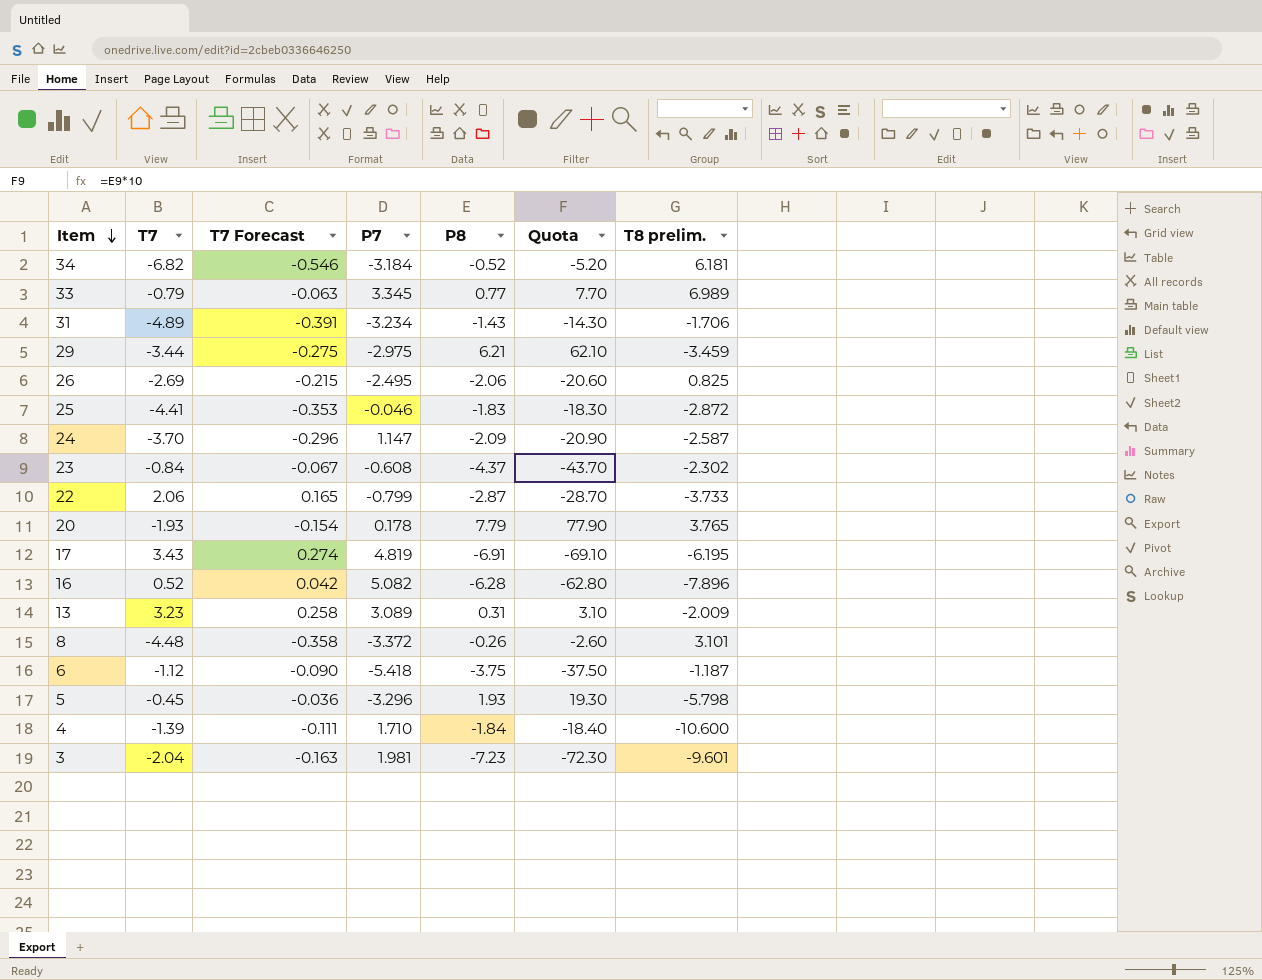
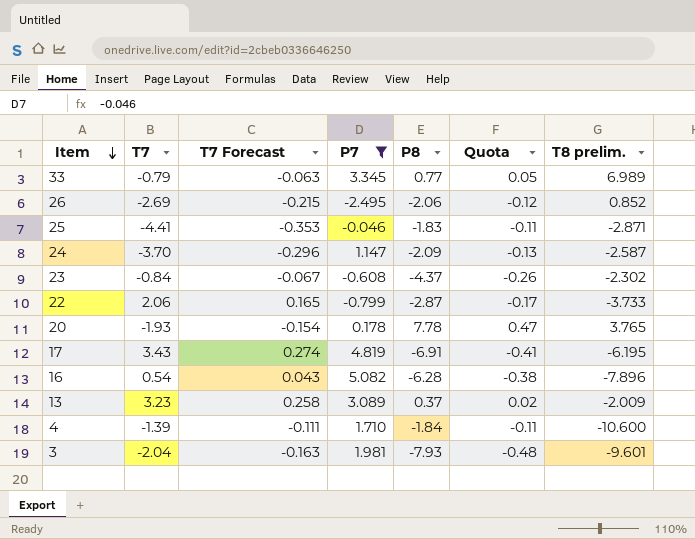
filter: none -> P7 >= -2.495
column Quota | formula: [P8] * 10 -> [P8] * 0.06
26 | T8 prelim.: 0.825 -> 0.852
25 | T8 prelim.: -2.872 -> -2.871
20 | P8: 7.79 -> 7.78
16 | T7: 0.52 -> 0.54
16 | T7 Forecast: 0.042 -> 0.043
13 | P8: 0.31 -> 0.37
3 | P8: -7.23 -> -7.93

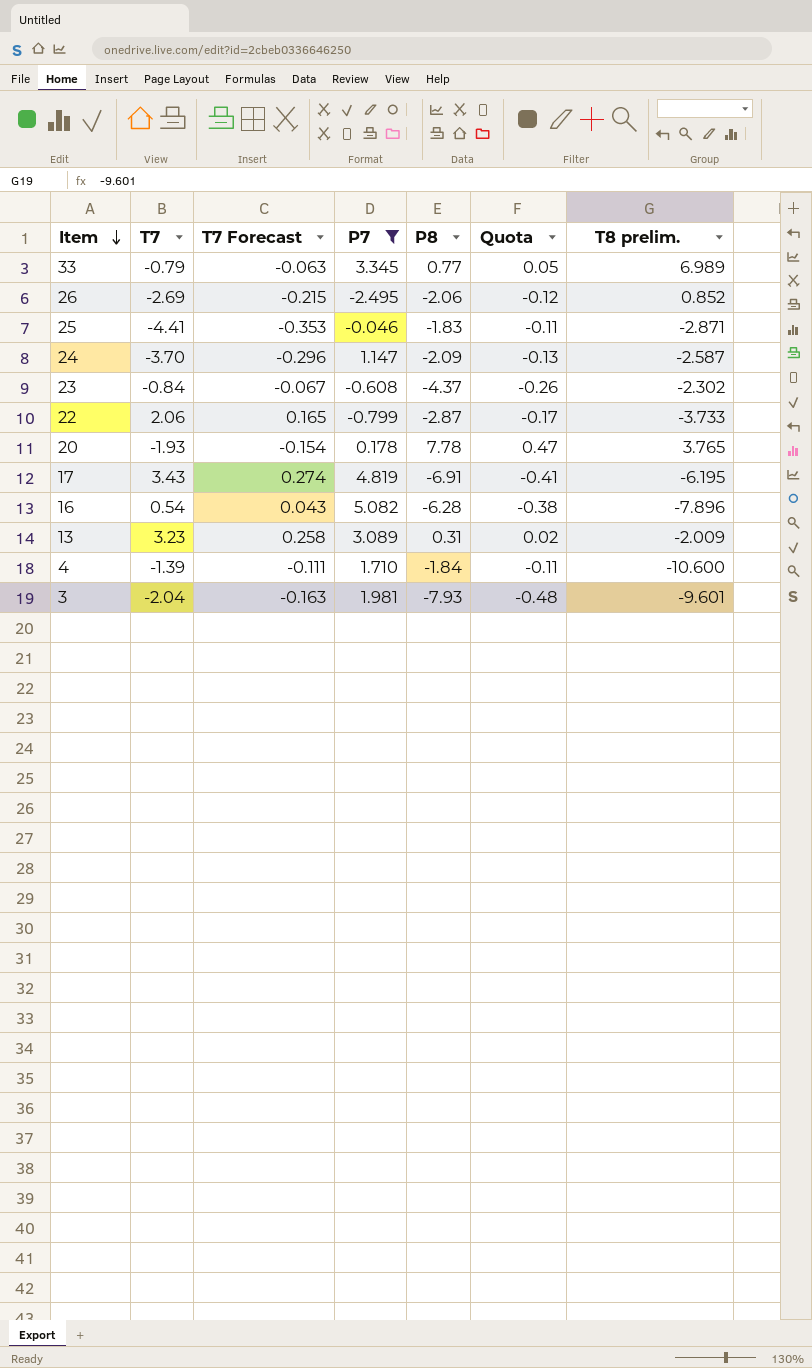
13 | P8: 0.37 -> 0.31

